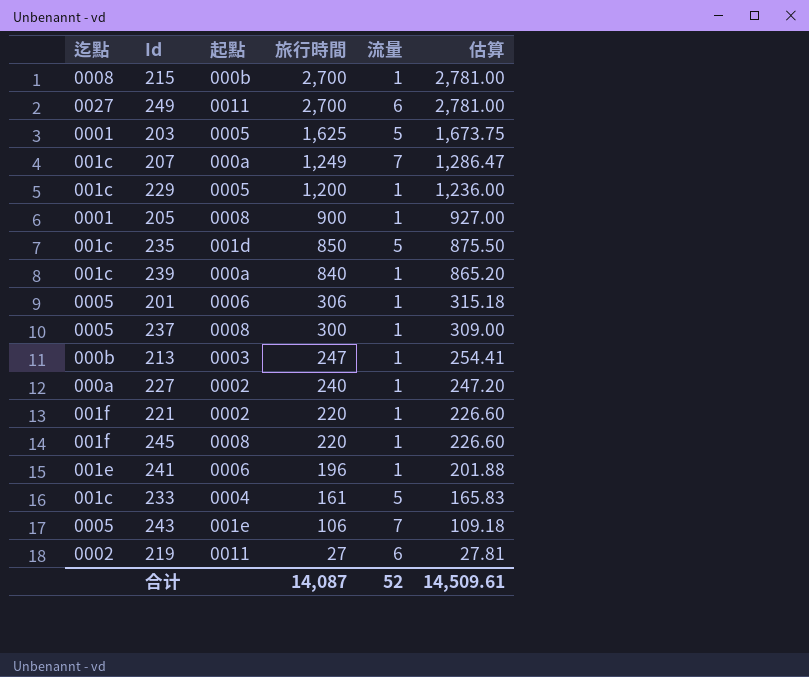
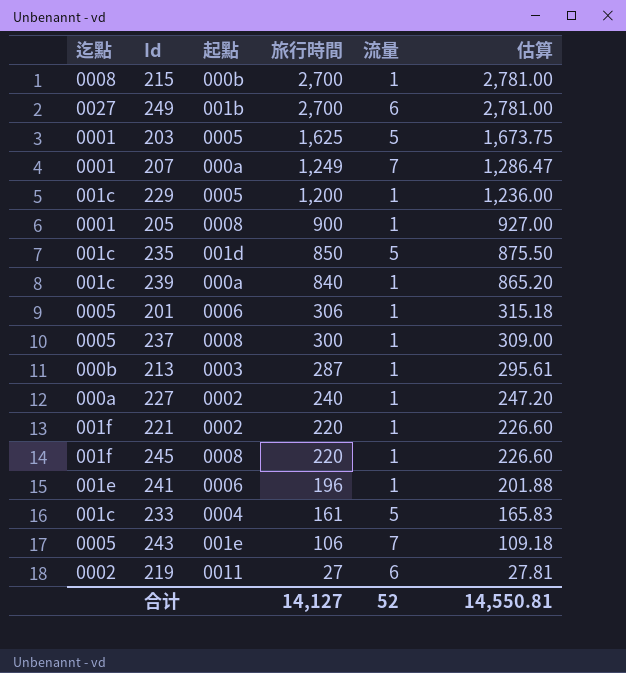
249 | 起點: 0011 -> 001b
207 | 迄點: 001c -> 0001
213 | 旅行時間: 247 -> 287
213 | 估算: 254.41 -> 295.61
合计 | 旅行時間: 14,087 -> 14,127
合计 | 估算: 14,509.61 -> 14,550.81

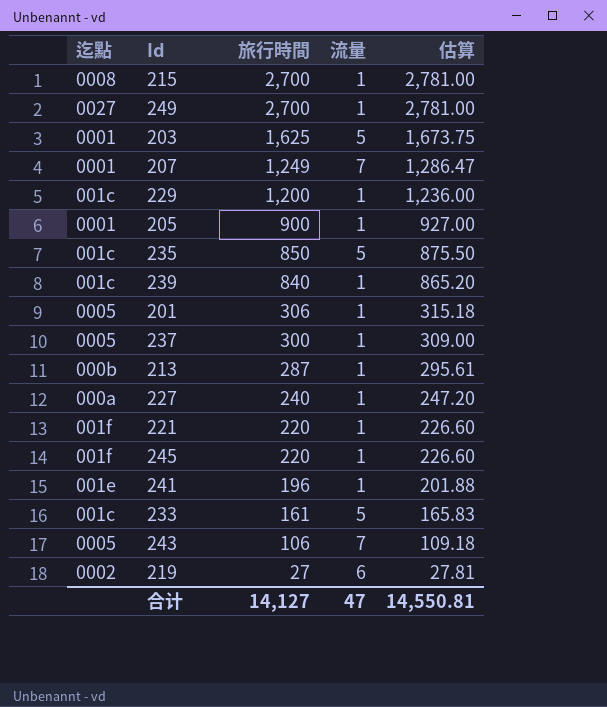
column 起點 | position: 3 -> none
249 | 流量: 6 -> 1
合计 | 流量: 52 -> 47

